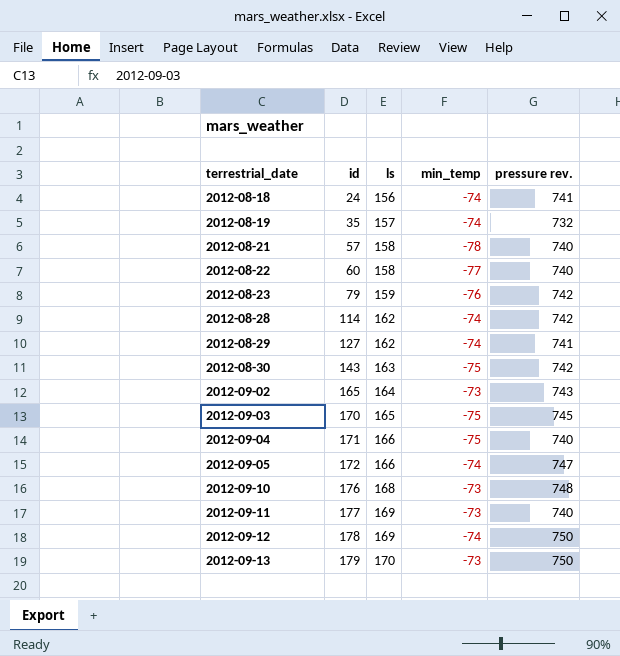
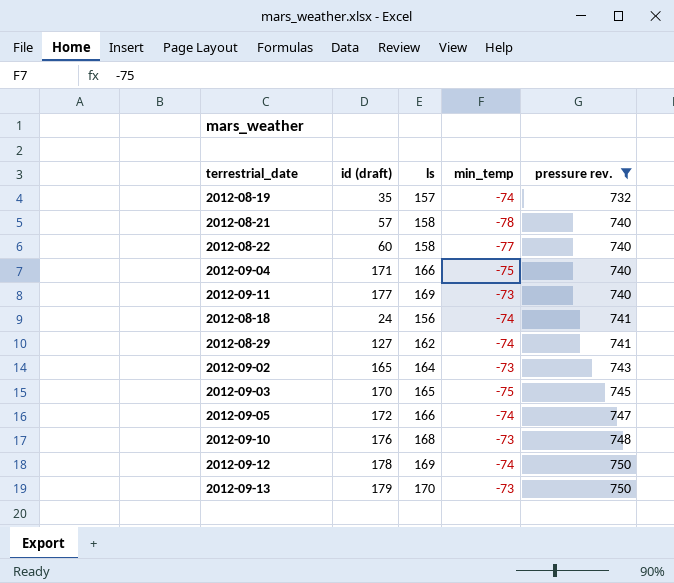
filter: none -> pressure rev. != 742
row order: terrestrial_date ascending -> pressure rev. ascending
column name: id -> id (draft)

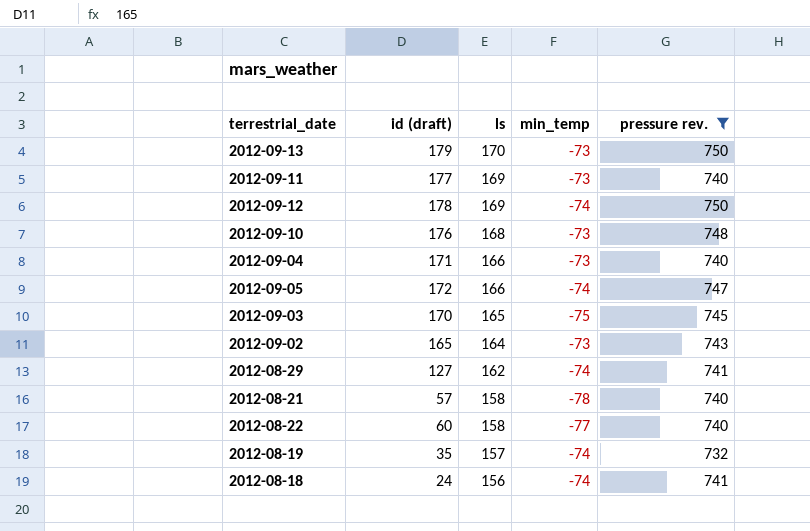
row order: pressure rev. ascending -> ls descending
2012-09-04 | min_temp: -75 -> -73

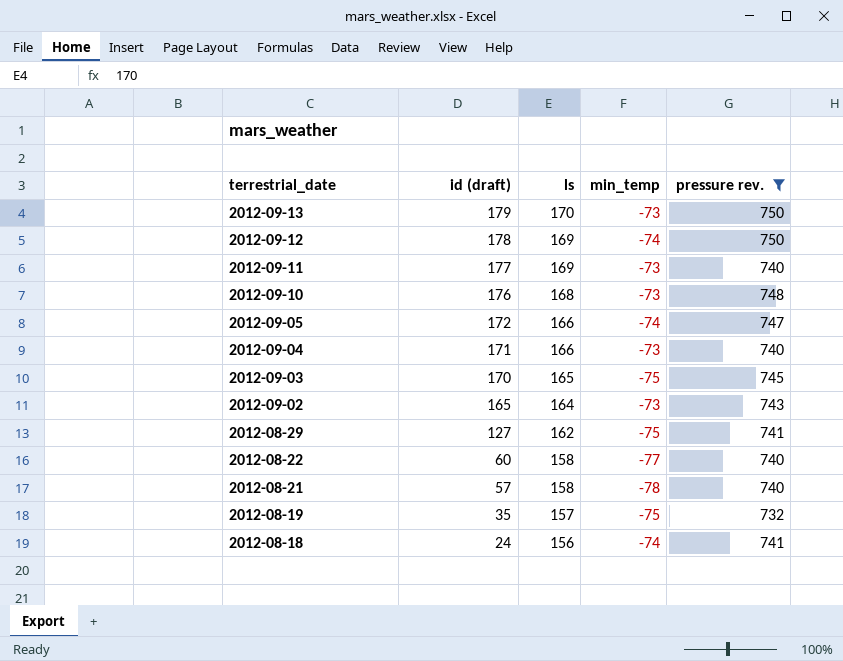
row order: ls descending -> terrestrial_date descending
2012-08-29 | min_temp: -74 -> -75
2012-08-19 | min_temp: -74 -> -75

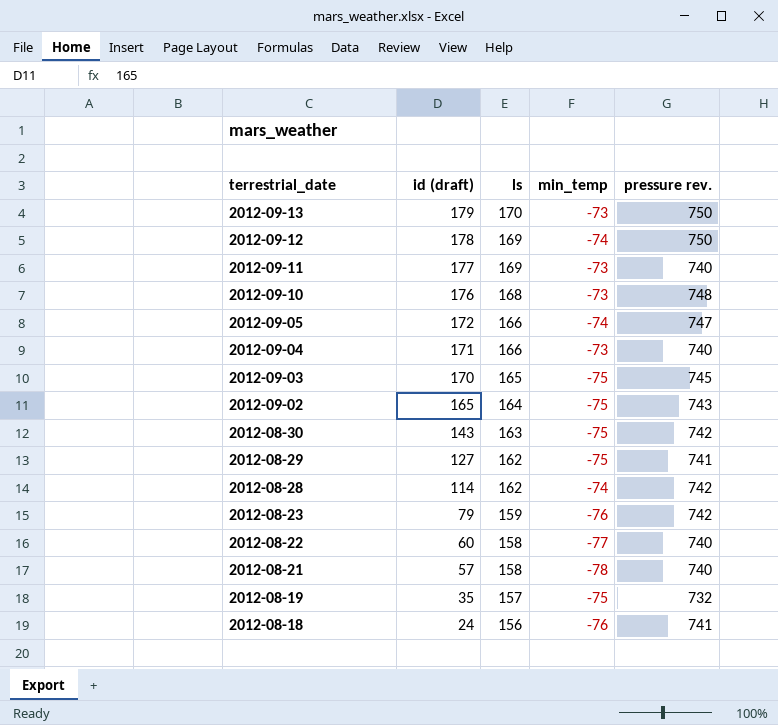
filter: pressure rev. != 742 -> none
2012-09-02 | min_temp: -73 -> -75
2012-08-18 | min_temp: -74 -> -76

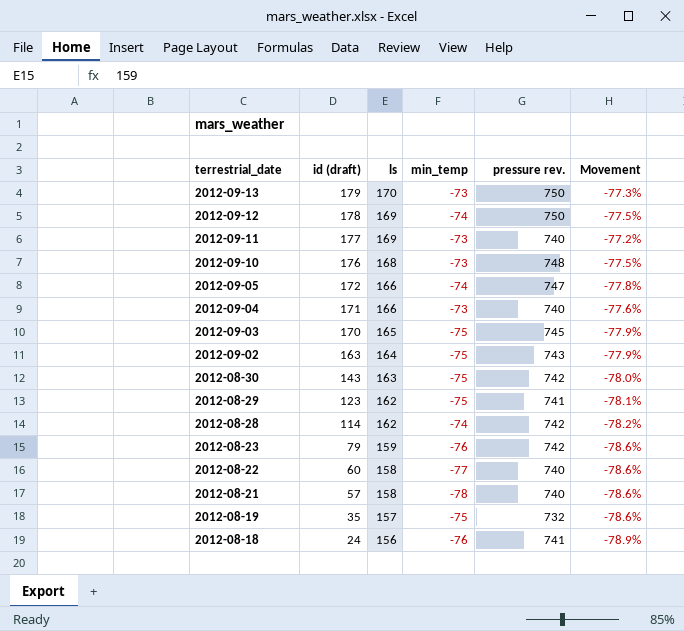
column Movement | formula: none -> ([ls] - [pressure rev.]) / [pressure rev.]
2012-09-02 | id (draft): 165 -> 163
2012-08-29 | id (draft): 127 -> 123

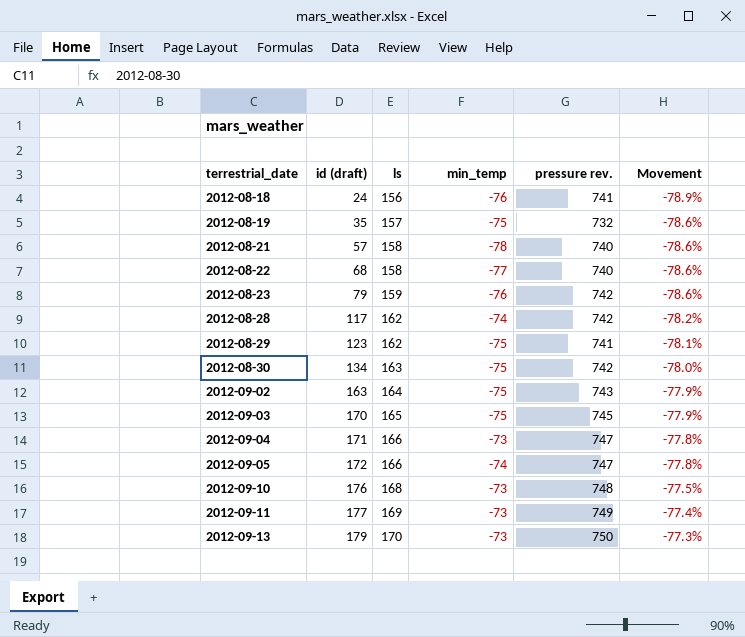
row order: terrestrial_date descending -> terrestrial_date ascending
row 2012-09-12: 178 | 169 | -74 | 750 | -77.5% -> none
2012-08-22 | id (draft): 60 -> 68
2012-08-28 | id (draft): 114 -> 117
2012-08-30 | id (draft): 143 -> 134
2012-09-04 | pressure rev.: 740 -> 747
2012-09-04 | Movement: -77.6% -> -77.8%
2012-09-11 | pressure rev.: 740 -> 749
2012-09-11 | Movement: -77.2% -> -77.4%

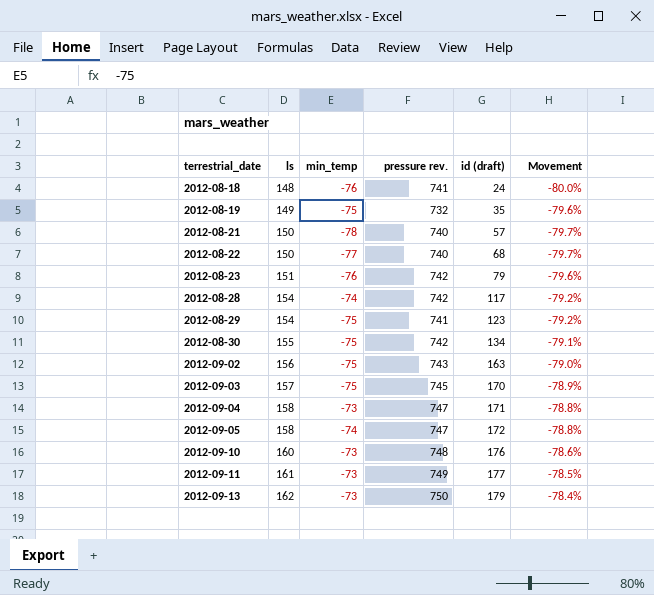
column id (draft) | position: 2 -> 5
2012-08-18 | ls: 156 -> 148
2012-08-18 | Movement: -78.9% -> -80.0%
2012-08-19 | ls: 157 -> 149
2012-08-19 | Movement: -78.6% -> -79.6%
2012-08-21 | ls: 158 -> 150
2012-08-21 | Movement: -78.6% -> -79.7%
2012-08-22 | ls: 158 -> 150
2012-08-22 | Movement: -78.6% -> -79.7%
2012-08-23 | ls: 159 -> 151
2012-08-23 | Movement: -78.6% -> -79.6%
2012-08-28 | ls: 162 -> 154
2012-08-28 | Movement: -78.2% -> -79.2%
2012-08-29 | ls: 162 -> 154
2012-08-29 | Movement: -78.1% -> -79.2%
2012-08-30 | ls: 163 -> 155
2012-08-30 | Movement: -78.0% -> -79.1%
2012-09-02 | ls: 164 -> 156
2012-09-02 | Movement: -77.9% -> -79.0%
2012-09-03 | ls: 165 -> 157
2012-09-03 | Movement: -77.9% -> -78.9%
2012-09-04 | ls: 166 -> 158
2012-09-04 | Movement: -77.8% -> -78.8%
2012-09-05 | ls: 166 -> 158
2012-09-05 | Movement: -77.8% -> -78.8%
2012-09-10 | ls: 168 -> 160
2012-09-10 | Movement: -77.5% -> -78.6%
2012-09-11 | ls: 169 -> 161
2012-09-11 | Movement: -77.4% -> -78.5%
2012-09-13 | ls: 170 -> 162
2012-09-13 | Movement: -77.3% -> -78.4%

